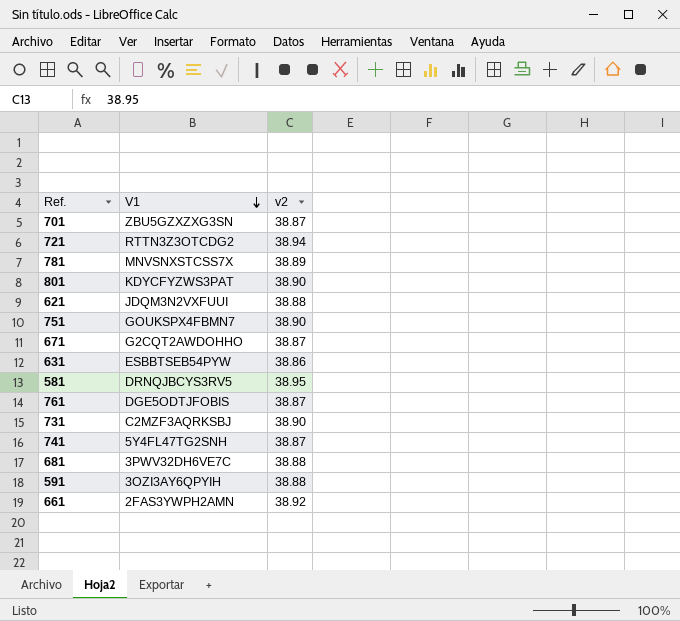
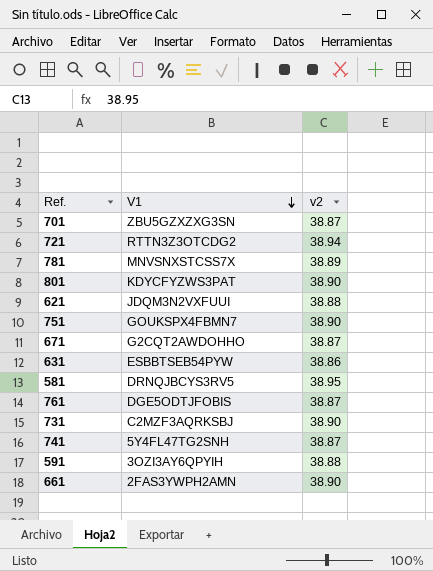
row 681: 3PWV32DH6VE7C | 38.88 -> none
661 | v2: 38.92 -> 38.90

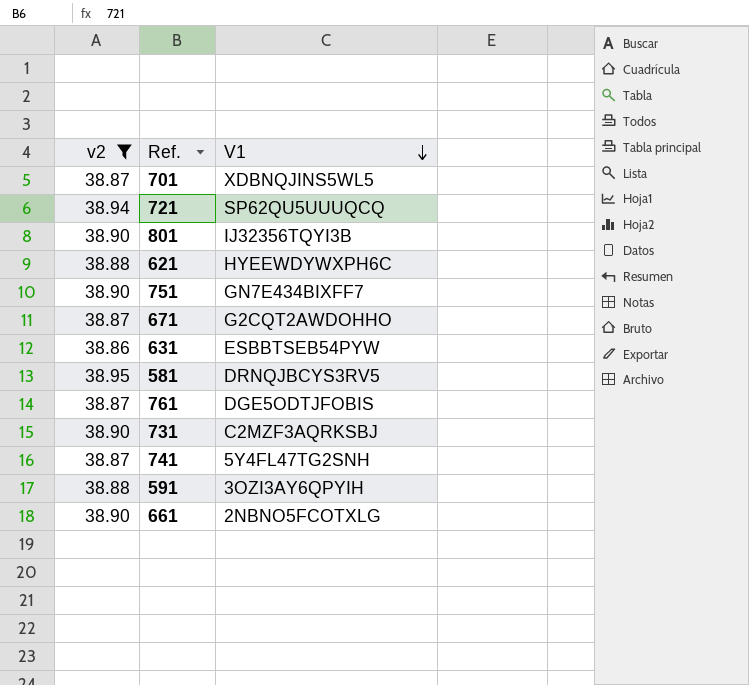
filter: none -> v2 != 38.89
column v2 | position: 3 -> 1
701 | V1: ZBU5GZXZXG3SN -> XDBNQJINS5WL5
721 | V1: RTTN3Z3OTCDG2 -> SP62QU5UUUQCQ
801 | V1: KDYCFYZWS3PAT -> IJ32356TQYI3B
621 | V1: JDQM3N2VXFUUI -> HYEEWDYWXPH6C
751 | V1: GOUKSPX4FBMN7 -> GN7E434BIXFF7
661 | V1: 2FAS3YWPH2AMN -> 2NBNO5FCOTXLG

